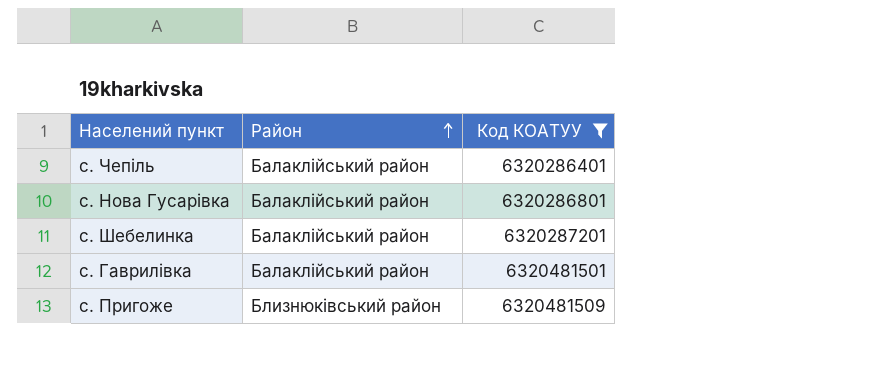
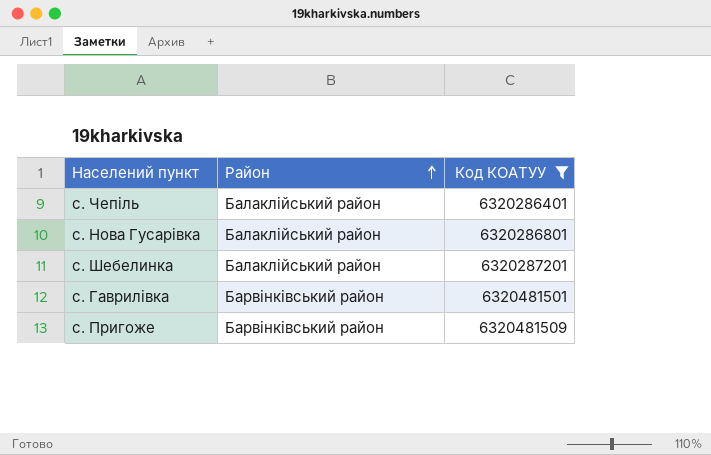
c. Гаврилівка | Район: Балаклійський район -> Барвінківський район
c. Пригоже | Район: Близнюківський район -> Барвінківський район

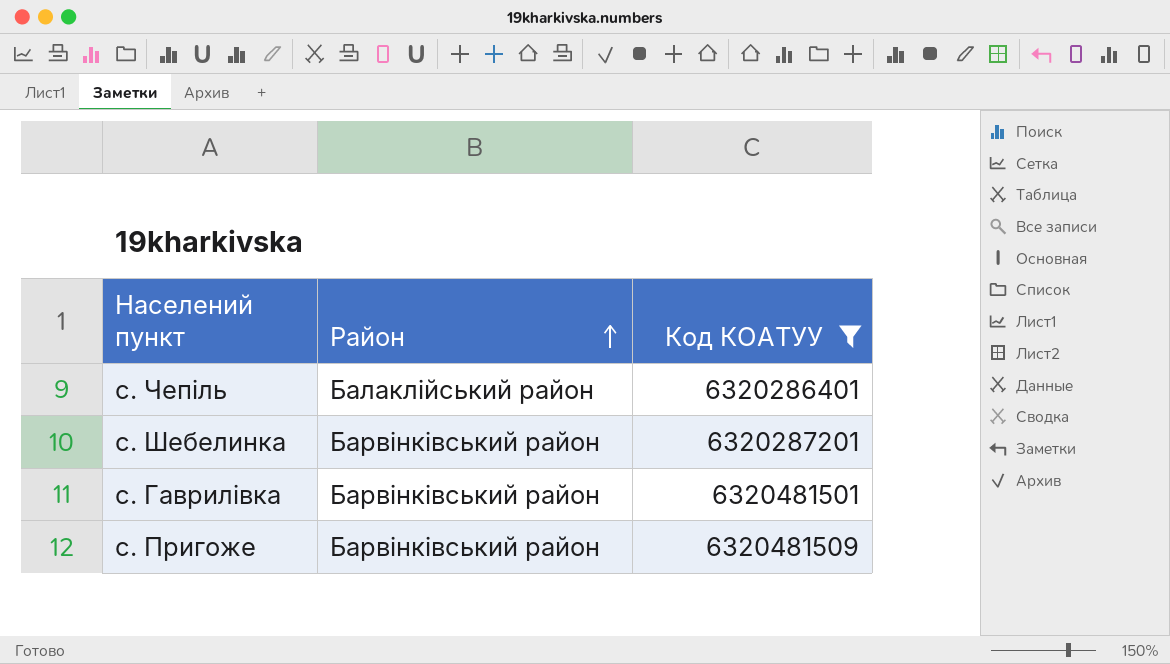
row c. Нова Гусарівка: Балаклійський район | 6320286801 -> none
c. Шебелинка | Район: Балаклійський район -> Барвінківський район

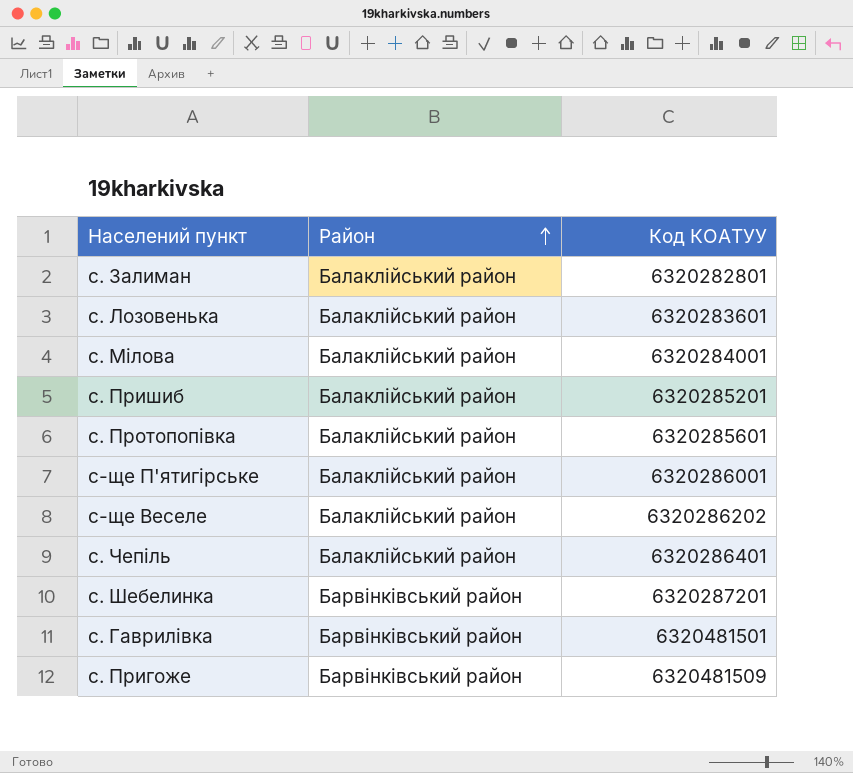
filter: Код КОАТУУ >= 6320286401 -> none

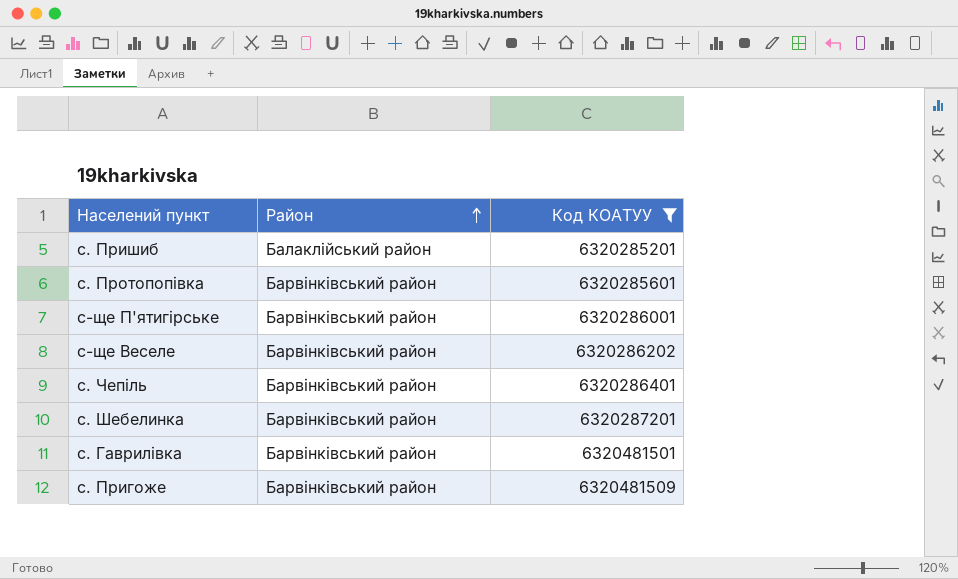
filter: none -> Код КОАТУУ >= 6320285201
c. Протопопівка | Район: Балаклійський район -> Барвінківський район
с-ще П'ятигірське | Район: Балаклійський район -> Барвінківський район
с-ще Веселе | Район: Балаклійський район -> Барвінківський район
c. Чепіль | Район: Балаклійський район -> Барвінківський район

